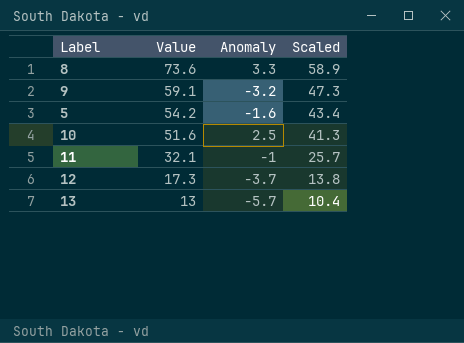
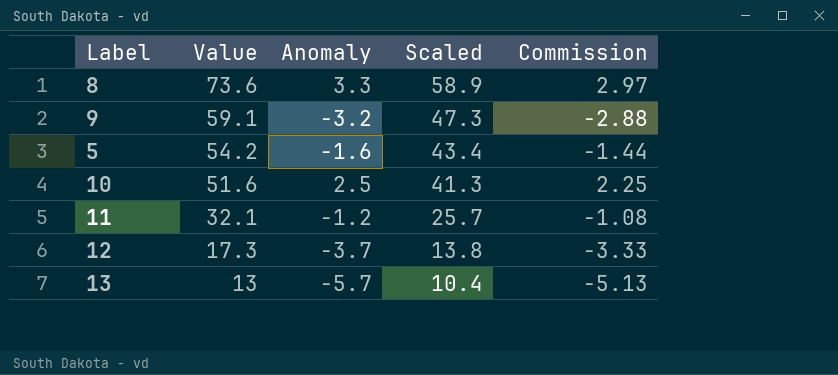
column Commission | formula: none -> [Anomaly] * 0.9
11 | Anomaly: -1 -> -1.2

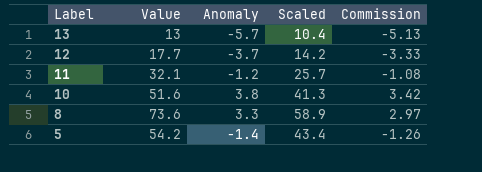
row order: Value descending -> Label descending
row 9: 59.1 | -3.2 | 47.3 | -2.88 -> none
12 | Value: 17.3 -> 17.7
12 | Scaled: 13.8 -> 14.2
10 | Anomaly: 2.5 -> 3.8
10 | Commission: 2.25 -> 3.42
5 | Anomaly: -1.6 -> -1.4
5 | Commission: -1.44 -> -1.26

